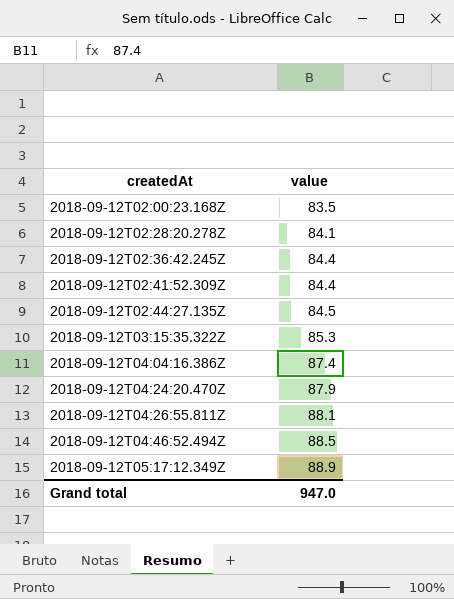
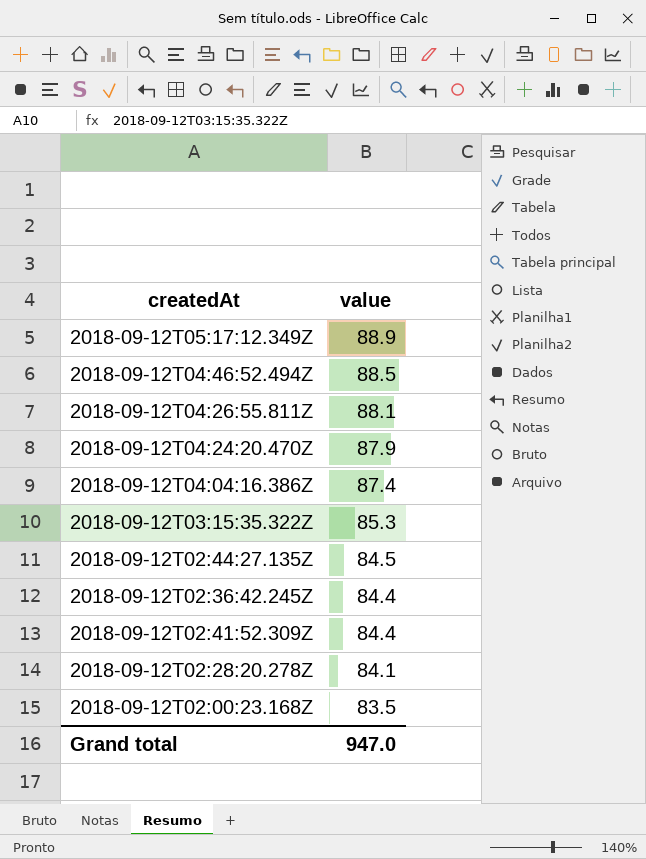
row order: createdAt ascending -> value descending

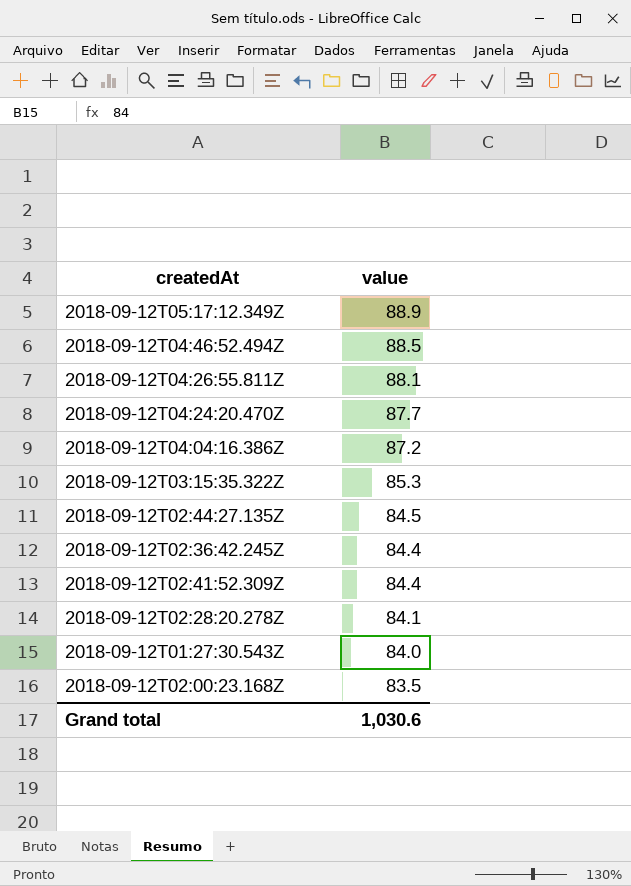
2018-09-12T04:24:20.470Z | value: 87.9 -> 87.7
2018-09-12T04:04:16.386Z | value: 87.4 -> 87.2
row 2018-09-12T01:27:30.543Z: none -> 84.0
Grand total | value: 947.0 -> 1,030.6

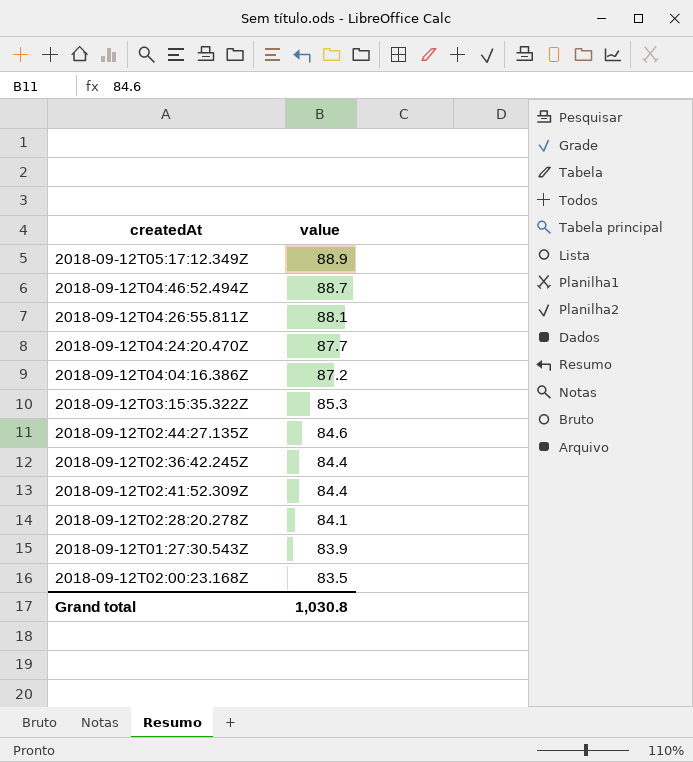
2018-09-12T04:46:52.494Z | value: 88.5 -> 88.7
2018-09-12T02:44:27.135Z | value: 84.5 -> 84.6
2018-09-12T01:27:30.543Z | value: 84.0 -> 83.9
Grand total | value: 1,030.6 -> 1,030.8

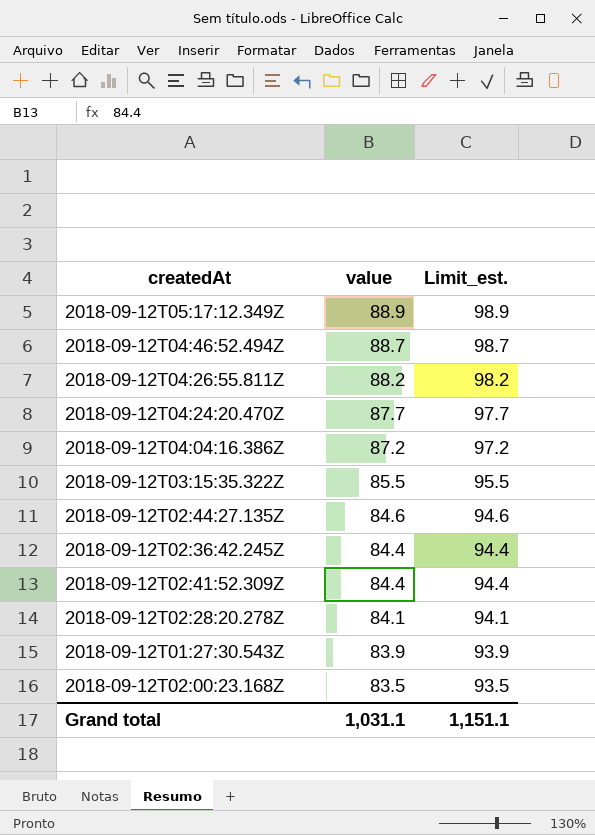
column Limit_est. | formula: none -> [value] + 10
2018-09-12T04:26:55.811Z | value: 88.1 -> 88.2
2018-09-12T03:15:35.322Z | value: 85.3 -> 85.5
Grand total | value: 1,030.8 -> 1,031.1

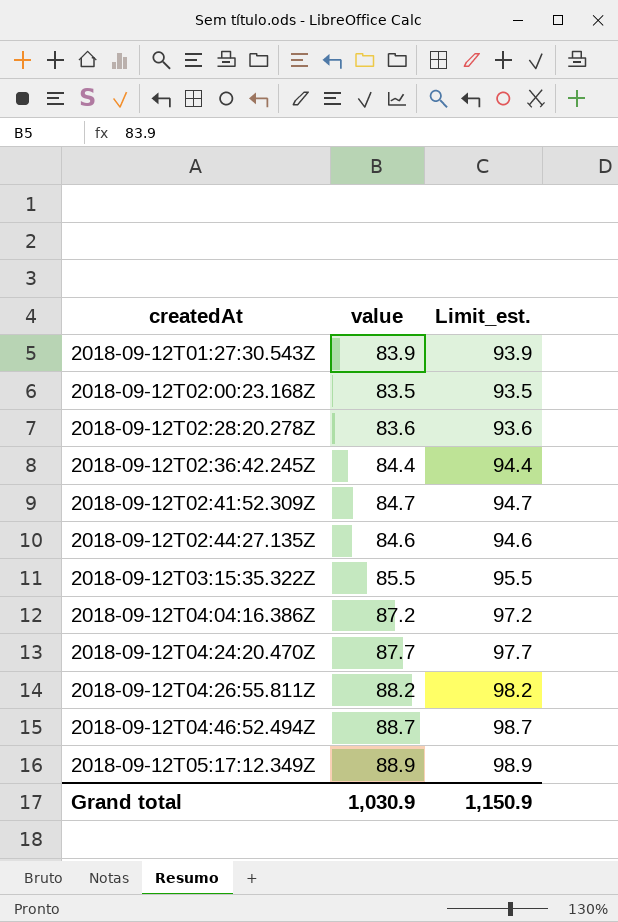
row order: value descending -> createdAt ascending
2018-09-12T02:28:20.278Z | value: 84.1 -> 83.6
2018-09-12T02:28:20.278Z | Limit_est.: 94.1 -> 93.6
2018-09-12T02:41:52.309Z | value: 84.4 -> 84.7
2018-09-12T02:41:52.309Z | Limit_est.: 94.4 -> 94.7
Grand total | value: 1,031.1 -> 1,030.9
Grand total | Limit_est.: 1,151.1 -> 1,150.9

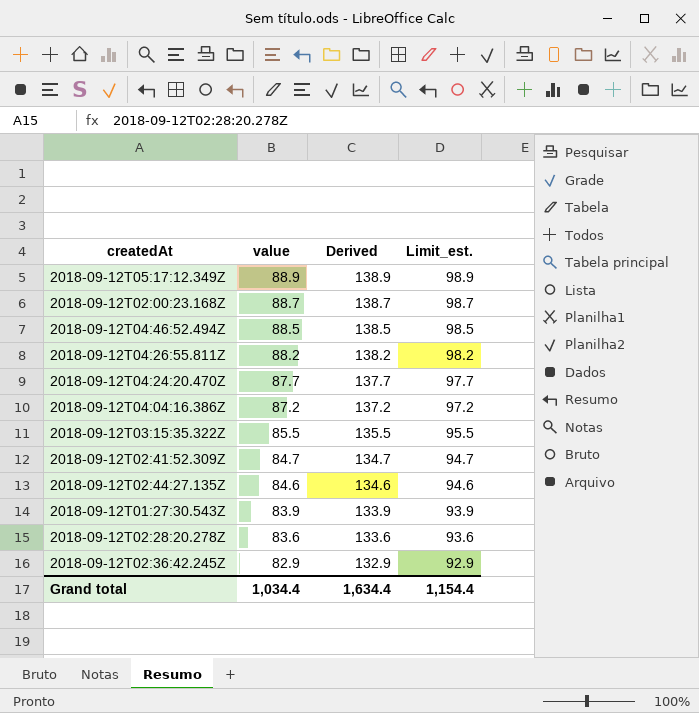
row order: createdAt ascending -> value descending
column Derived | formula: none -> [value] + 50
2018-09-12T02:00:23.168Z | value: 83.5 -> 88.7
2018-09-12T02:00:23.168Z | Limit_est.: 93.5 -> 98.7
2018-09-12T04:46:52.494Z | value: 88.7 -> 88.5
2018-09-12T04:46:52.494Z | Limit_est.: 98.7 -> 98.5
2018-09-12T02:36:42.245Z | value: 84.4 -> 82.9
2018-09-12T02:36:42.245Z | Limit_est.: 94.4 -> 92.9
Grand total | value: 1,030.9 -> 1,034.4
Grand total | Limit_est.: 1,150.9 -> 1,154.4

